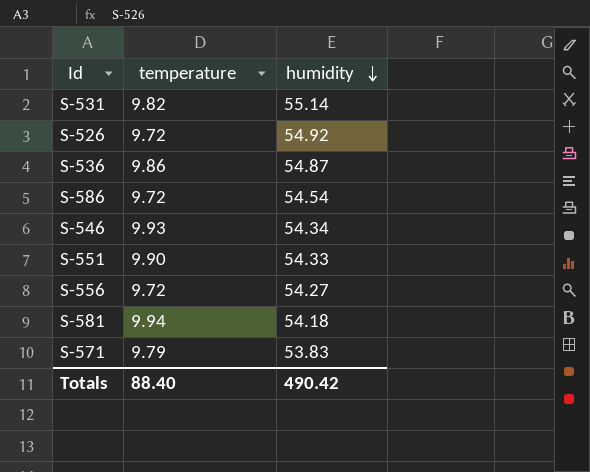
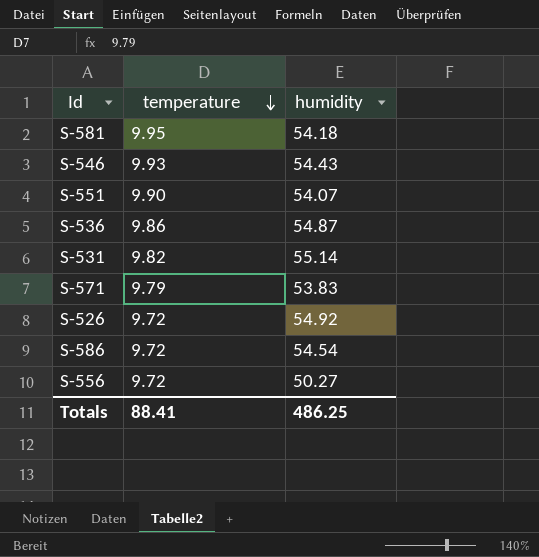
row order: humidity descending -> temperature descending
S-581 | temperature: 9.94 -> 9.95
S-546 | humidity: 54.34 -> 54.43
S-551 | humidity: 54.33 -> 54.07
S-556 | humidity: 54.27 -> 50.27
Totals | temperature: 88.40 -> 88.41
Totals | humidity: 490.42 -> 486.25

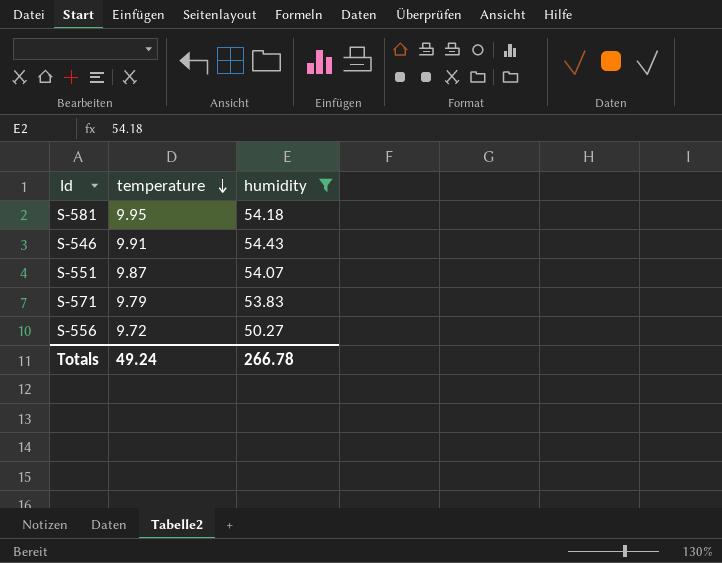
filter: none -> humidity <= 54.43
S-546 | temperature: 9.93 -> 9.91
S-551 | temperature: 9.90 -> 9.87
Totals | temperature: 88.41 -> 49.24
Totals | humidity: 486.25 -> 266.78

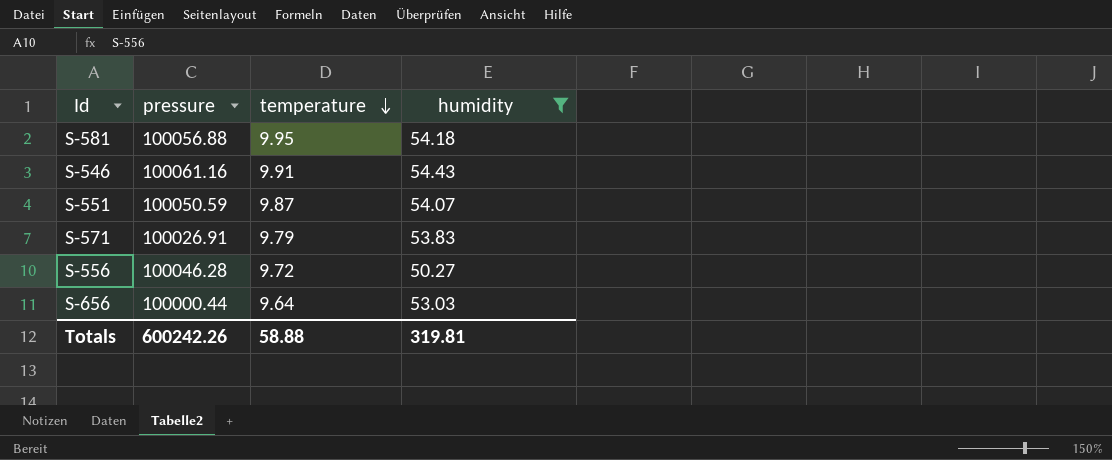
column pressure | position: none -> 2
row S-656: none -> 100000.44 | 9.64 | 53.03
Totals | temperature: 49.24 -> 58.88
Totals | humidity: 266.78 -> 319.81

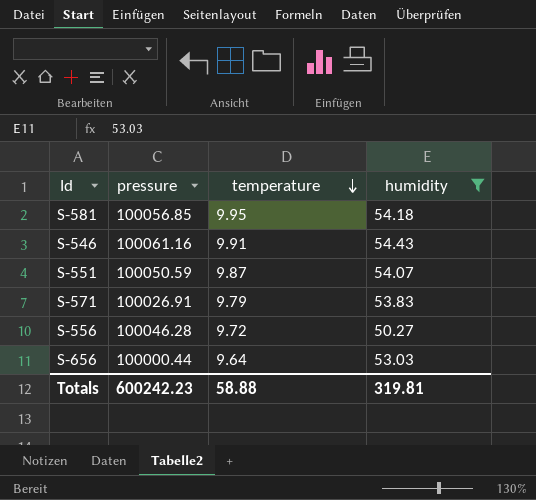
S-581 | pressure: 100056.88 -> 100056.85
Totals | pressure: 600242.26 -> 600242.23

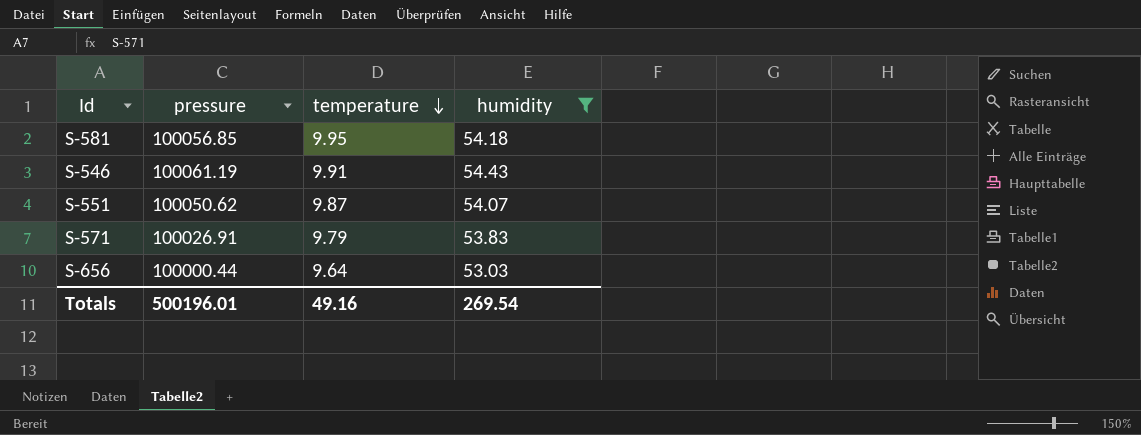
row S-556: 100046.28 | 9.72 | 50.27 -> none
S-546 | pressure: 100061.16 -> 100061.19
S-551 | pressure: 100050.59 -> 100050.62
Totals | pressure: 600242.23 -> 500196.01
Totals | temperature: 58.88 -> 49.16
Totals | humidity: 319.81 -> 269.54

